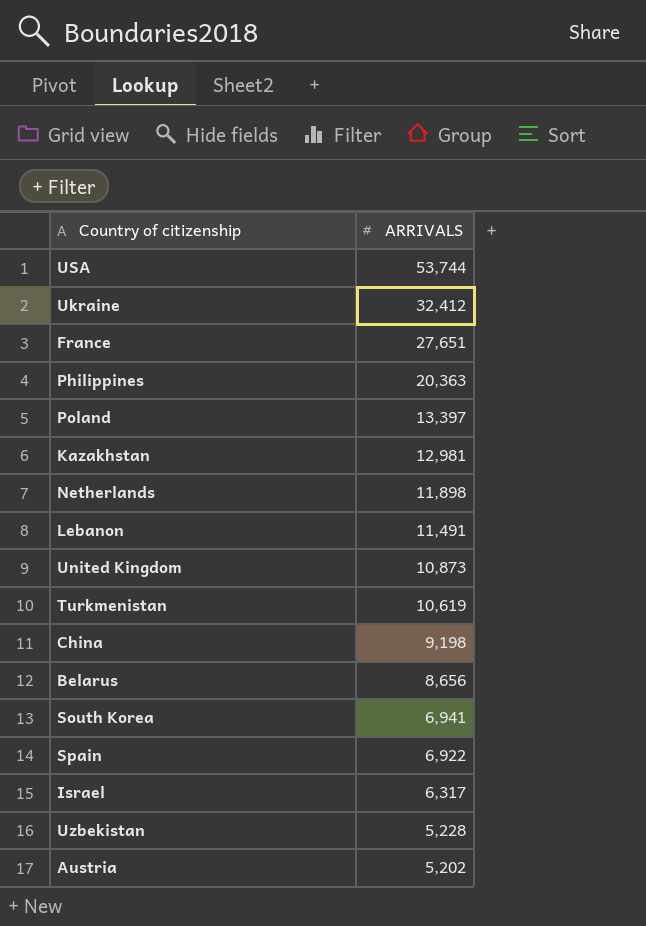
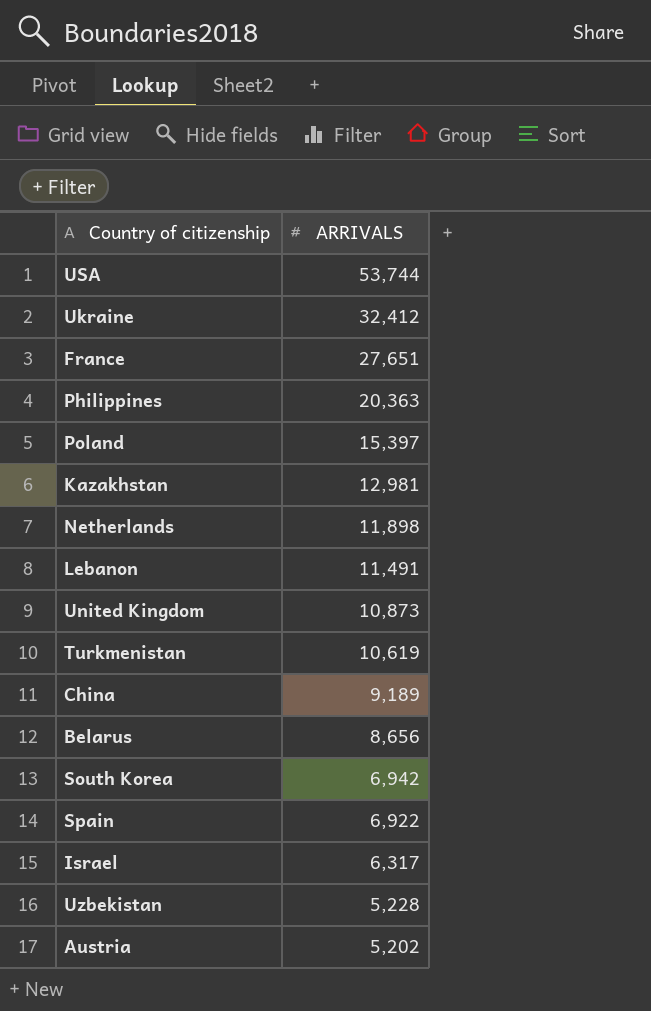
Poland | ARRIVALS: 13,397 -> 15,397
China | ARRIVALS: 9,198 -> 9,189
South Korea | ARRIVALS: 6,941 -> 6,942

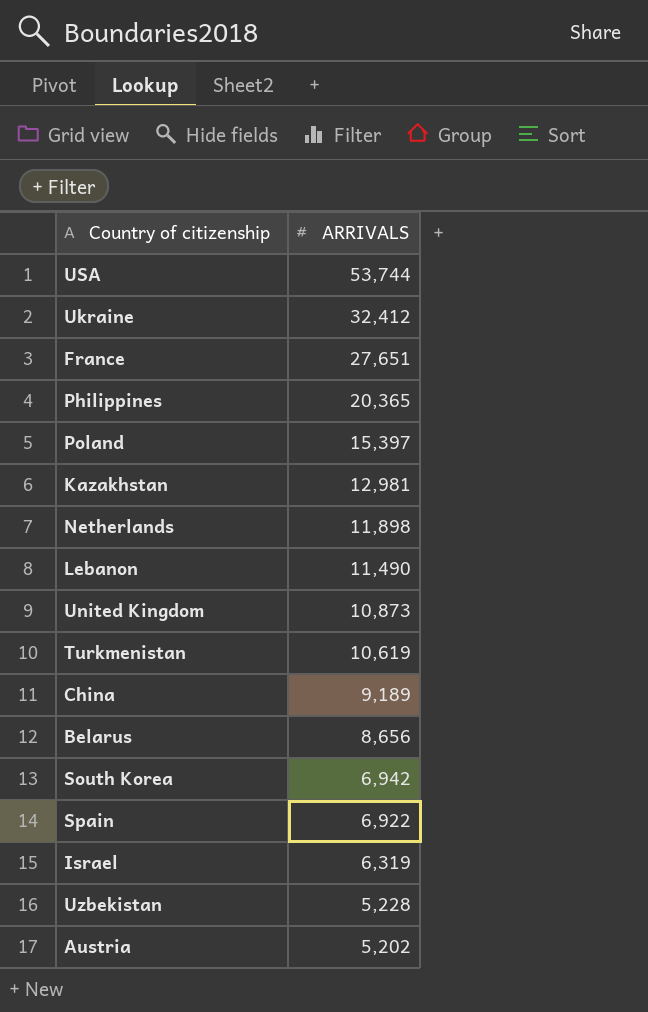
Philippines | ARRIVALS: 20,363 -> 20,365
Lebanon | ARRIVALS: 11,491 -> 11,490
Israel | ARRIVALS: 6,317 -> 6,319

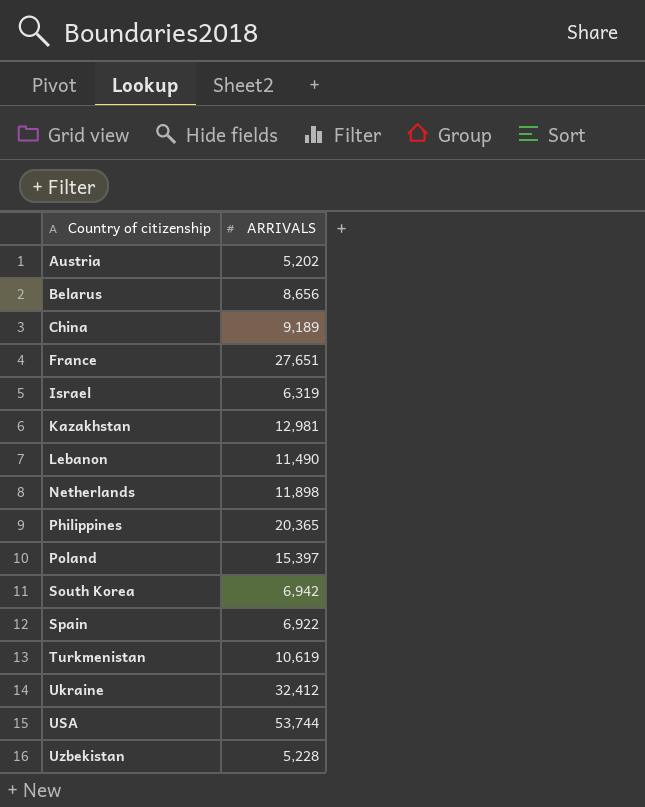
row order: ARRIVALS descending -> Country of citizenship ascending
row United Kingdom: 10,873 -> none

